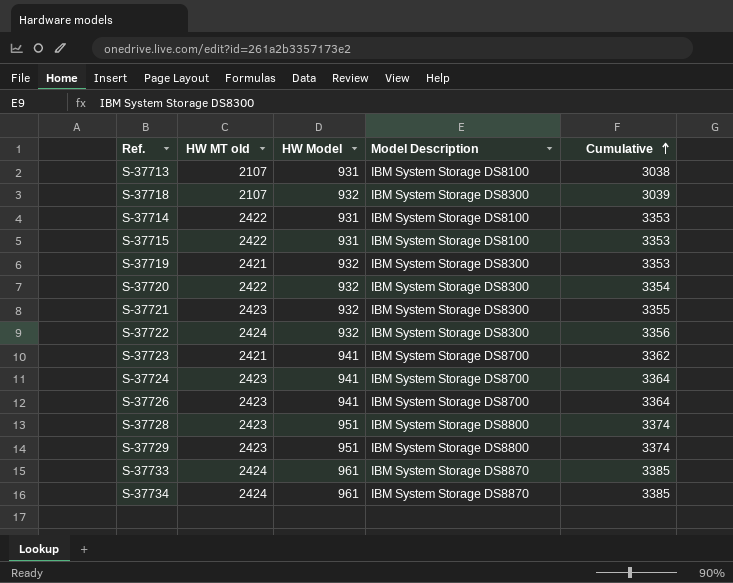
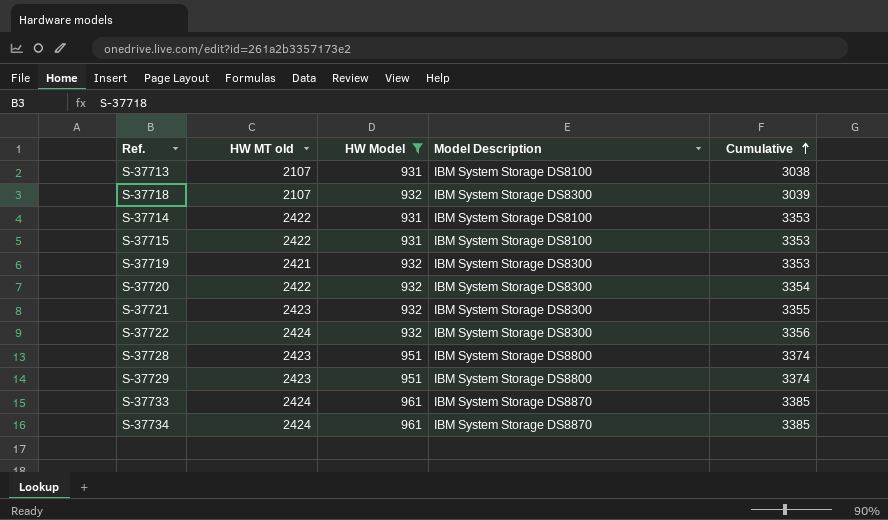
filter: none -> HW Model != 941

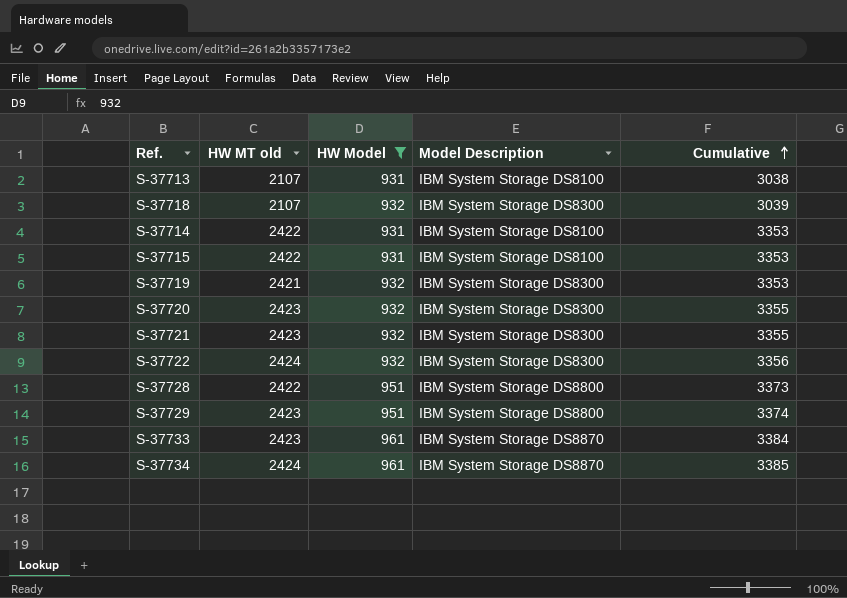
S-37720 | HW MT old: 2422 -> 2423
S-37720 | Cumulative: 3354 -> 3355
S-37728 | HW MT old: 2423 -> 2422
S-37728 | Cumulative: 3374 -> 3373
S-37733 | HW MT old: 2424 -> 2423
S-37733 | Cumulative: 3385 -> 3384

